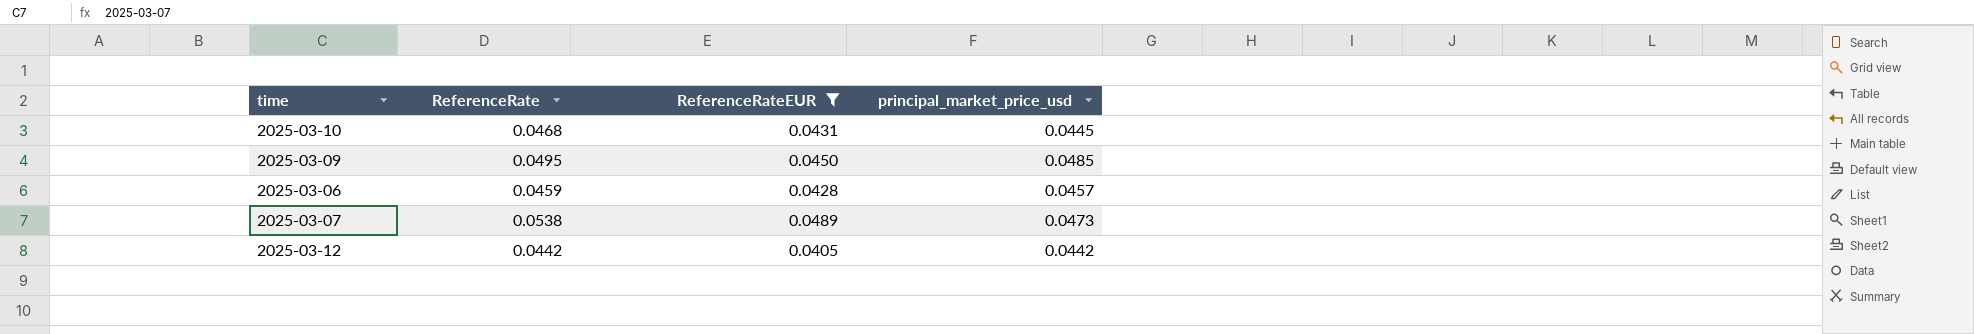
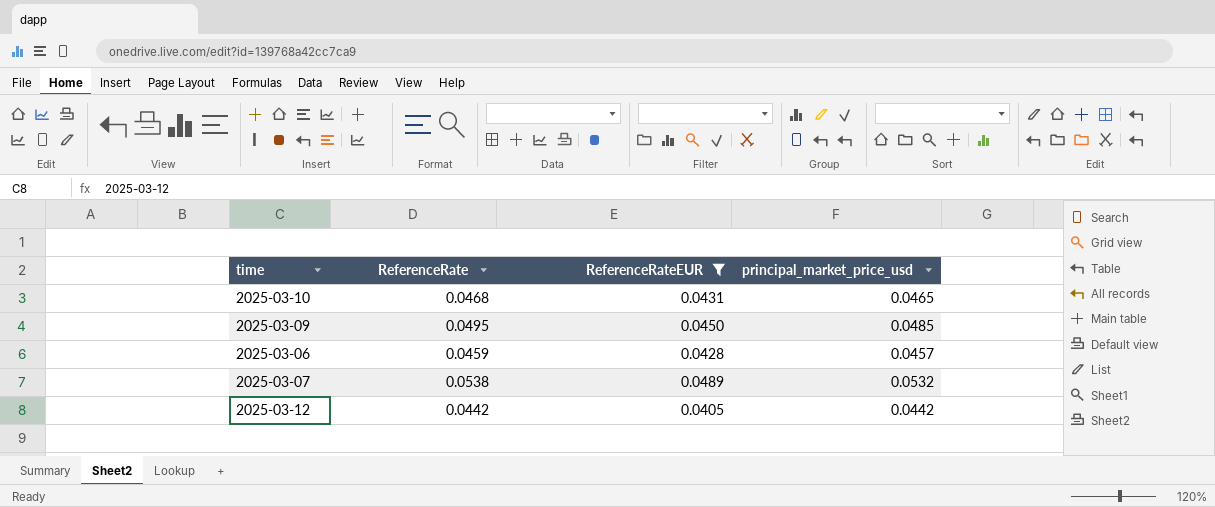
2025-03-10 | principal_market_price_usd: 0.0445 -> 0.0465
2025-03-07 | principal_market_price_usd: 0.0473 -> 0.0532

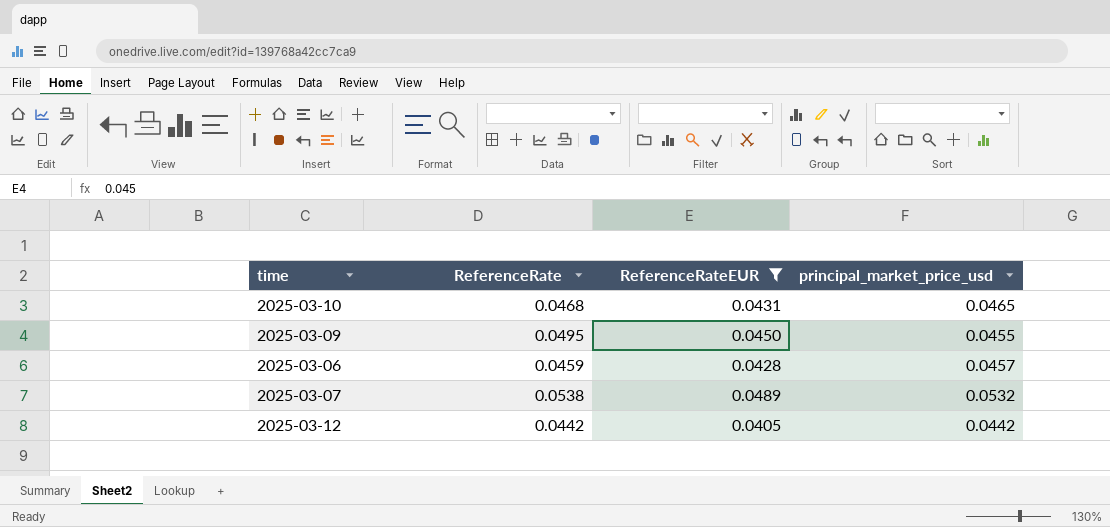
2025-03-09 | principal_market_price_usd: 0.0485 -> 0.0455

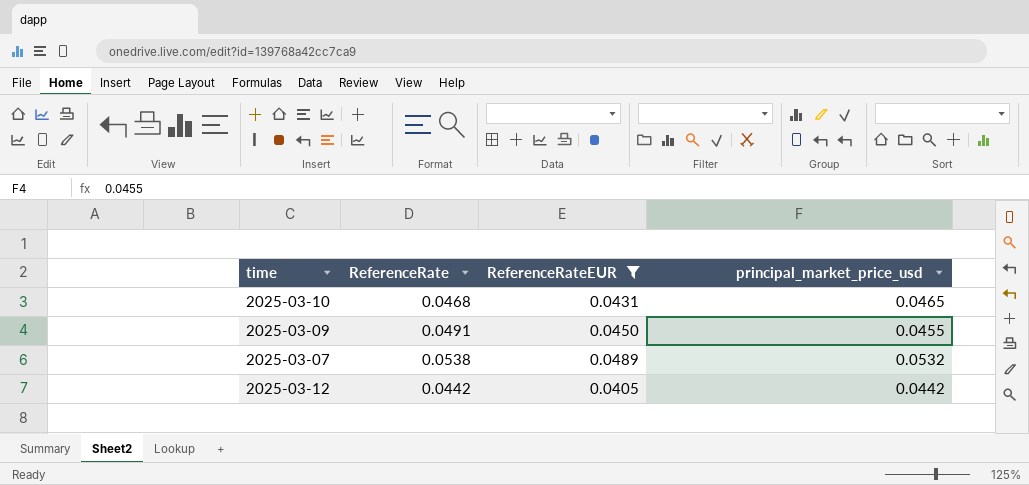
row 2025-03-06: 0.0459 | 0.0428 | 0.0457 -> none
2025-03-09 | ReferenceRate: 0.0495 -> 0.0491

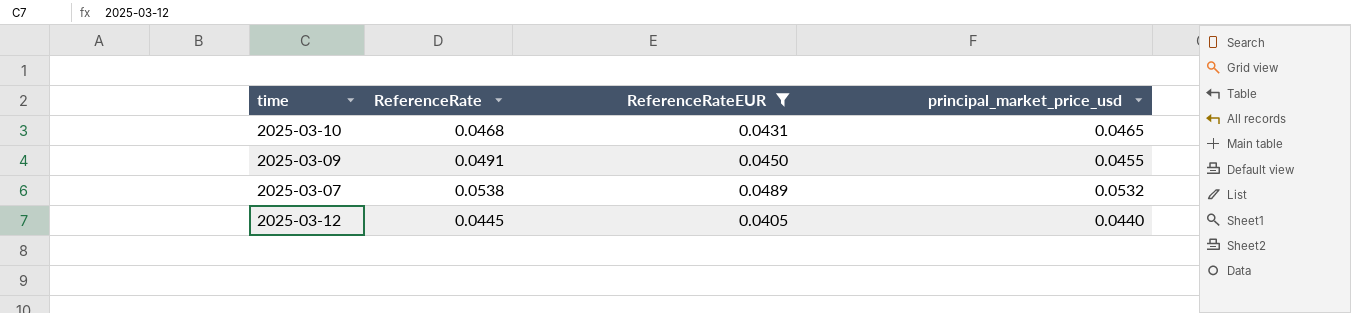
2025-03-12 | ReferenceRate: 0.0442 -> 0.0445
2025-03-12 | principal_market_price_usd: 0.0442 -> 0.0440

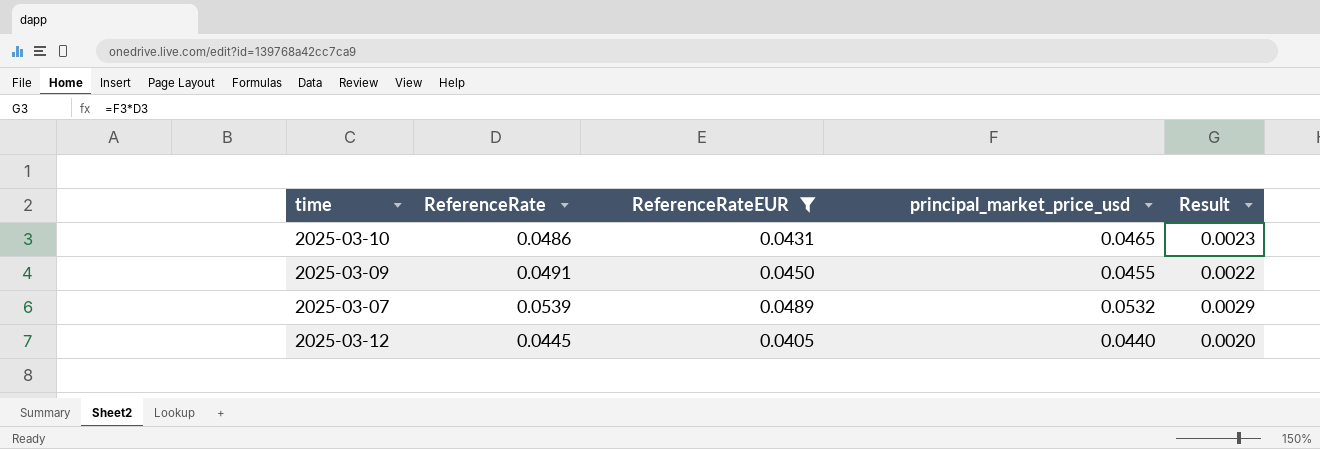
column Result | formula: none -> [ReferenceRate] * [principal_market_price_usd]
2025-03-10 | ReferenceRate: 0.0468 -> 0.0486
2025-03-07 | ReferenceRate: 0.0538 -> 0.0539

